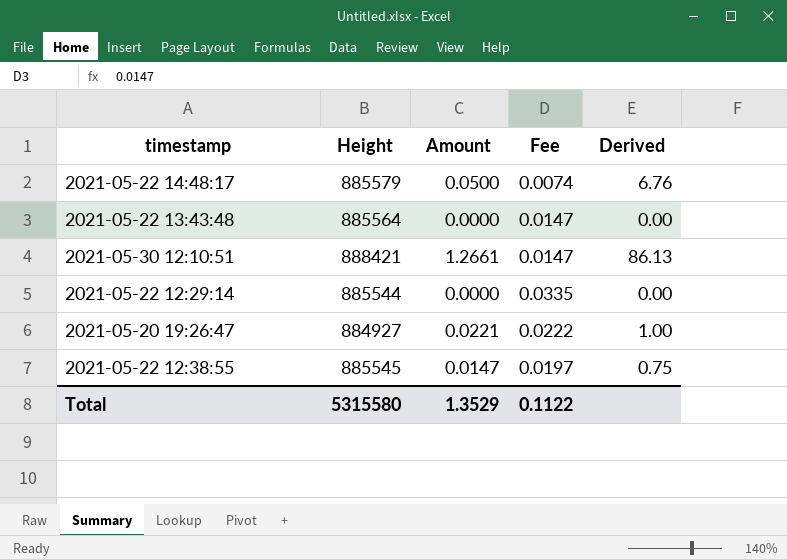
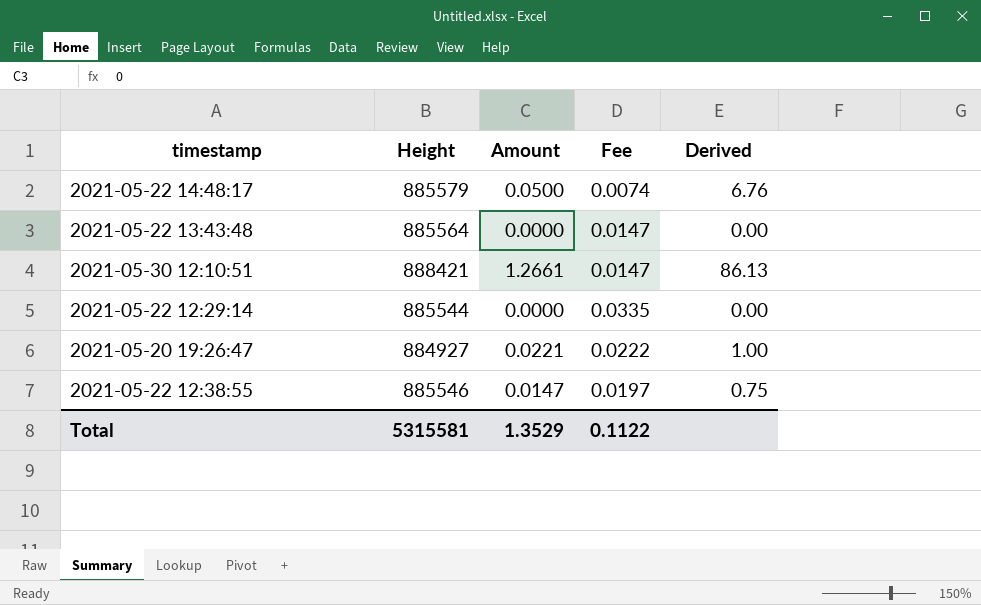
2021-05-22 12:38:55 | Height: 885545 -> 885546
Total | Height: 5315580 -> 5315581

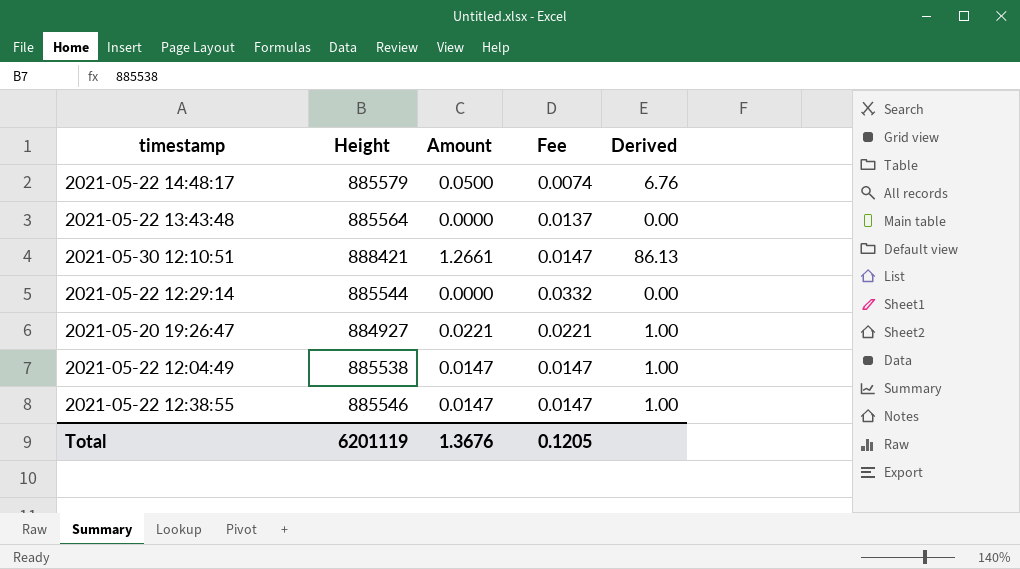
2021-05-22 13:43:48 | Fee: 0.0147 -> 0.0137
2021-05-22 12:29:14 | Fee: 0.0335 -> 0.0332
2021-05-20 19:26:47 | Fee: 0.0222 -> 0.0221
row 2021-05-22 12:04:49: none -> 885538 | 0.0147 | 0.0147 | 1.00
2021-05-22 12:38:55 | Fee: 0.0197 -> 0.0147
2021-05-22 12:38:55 | Derived: 0.75 -> 1.00
Total | Height: 5315581 -> 6201119
Total | Amount: 1.3529 -> 1.3676
Total | Fee: 0.1122 -> 0.1205

